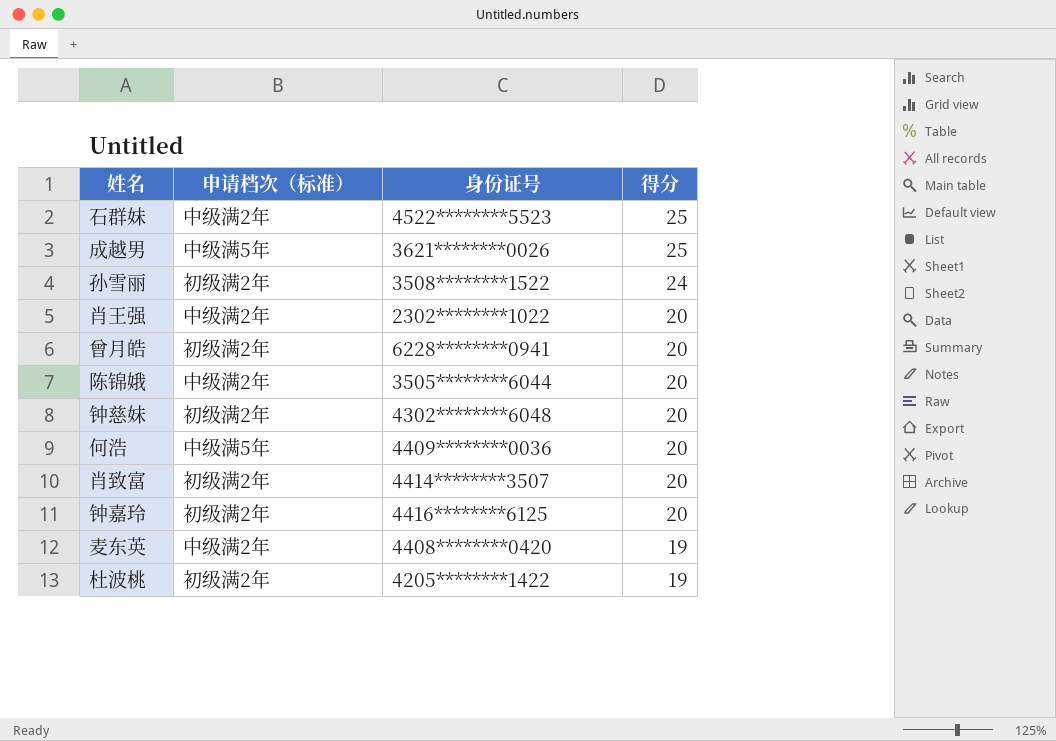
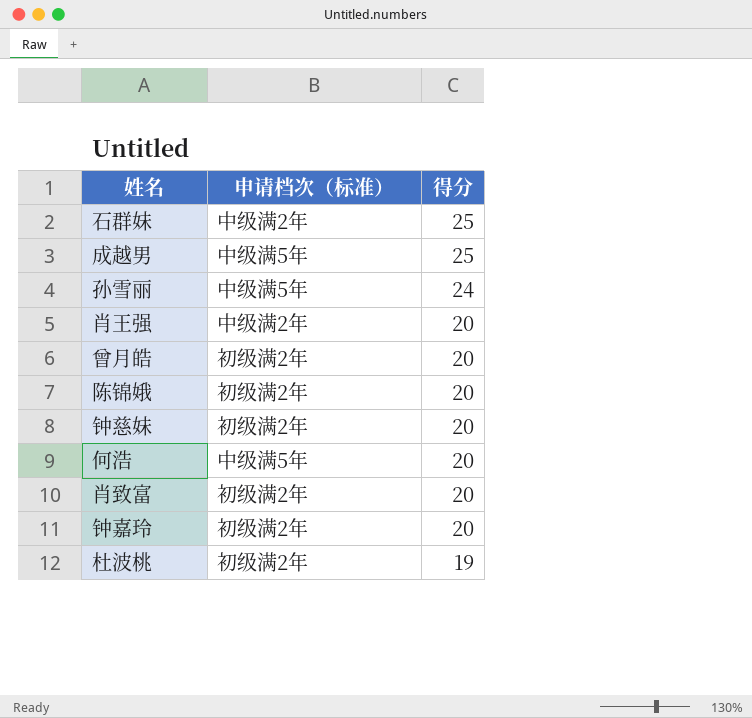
column 身份证号 | position: 3 -> none
row 麦东英: 中级满2年 | 4408********0420 | 19 -> none
孙雪丽 | 申请档次（标准）: 初级满2年 -> 中级满5年
陈锦娥 | 申请档次（标准）: 中级满2年 -> 初级满2年

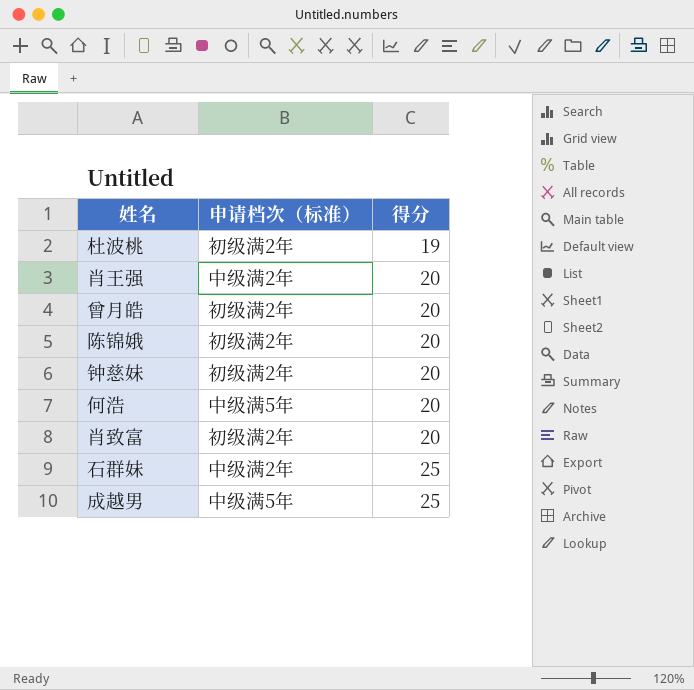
row order: 得分 descending -> 得分 ascending
row 孙雪丽: 中级满5年 | 24 -> none
row 钟嘉玲: 初级满2年 | 20 -> none

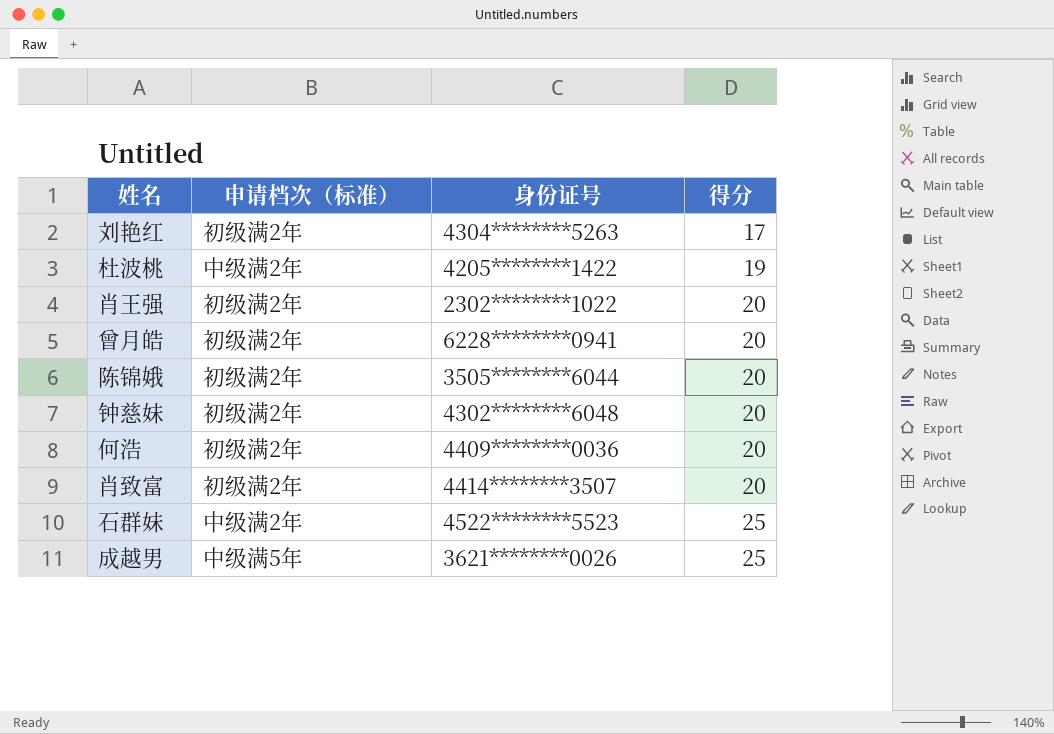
column 身份证号 | position: none -> 3
row 刘艳红: none -> 初级满2年 | 4304********5263 | 17
杜波桃 | 申请档次（标准）: 初级满2年 -> 中级满2年
肖王强 | 申请档次（标准）: 中级满2年 -> 初级满2年
何浩 | 申请档次（标准）: 中级满5年 -> 初级满2年

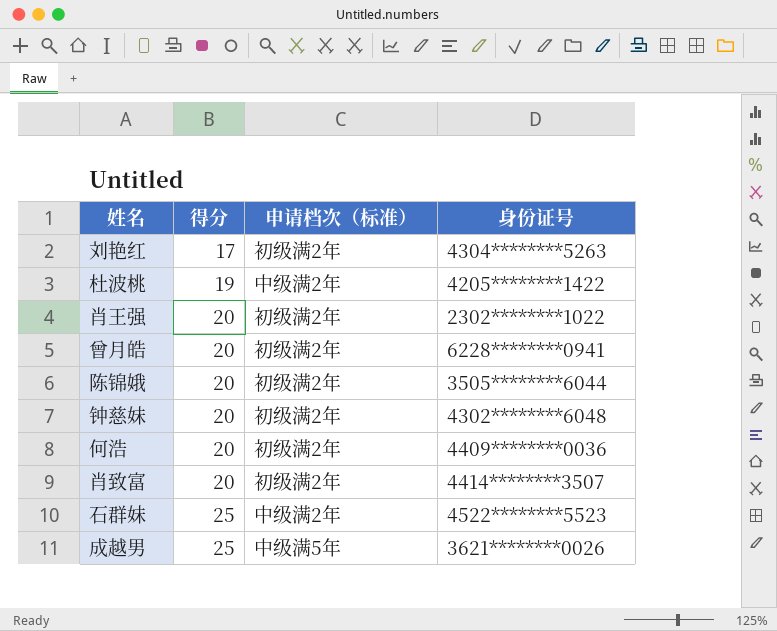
column 得分 | position: 4 -> 2

